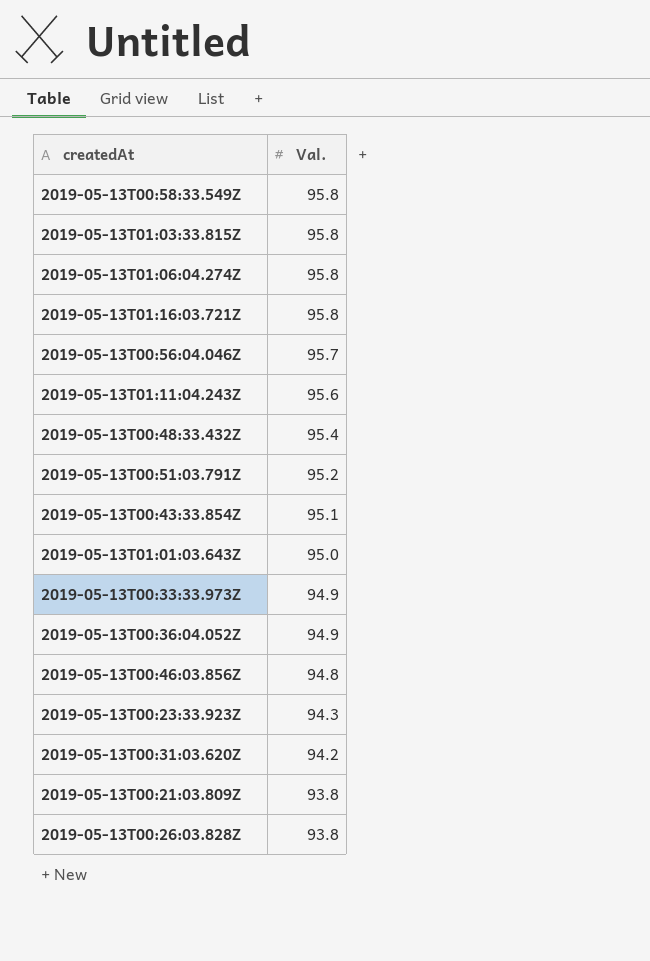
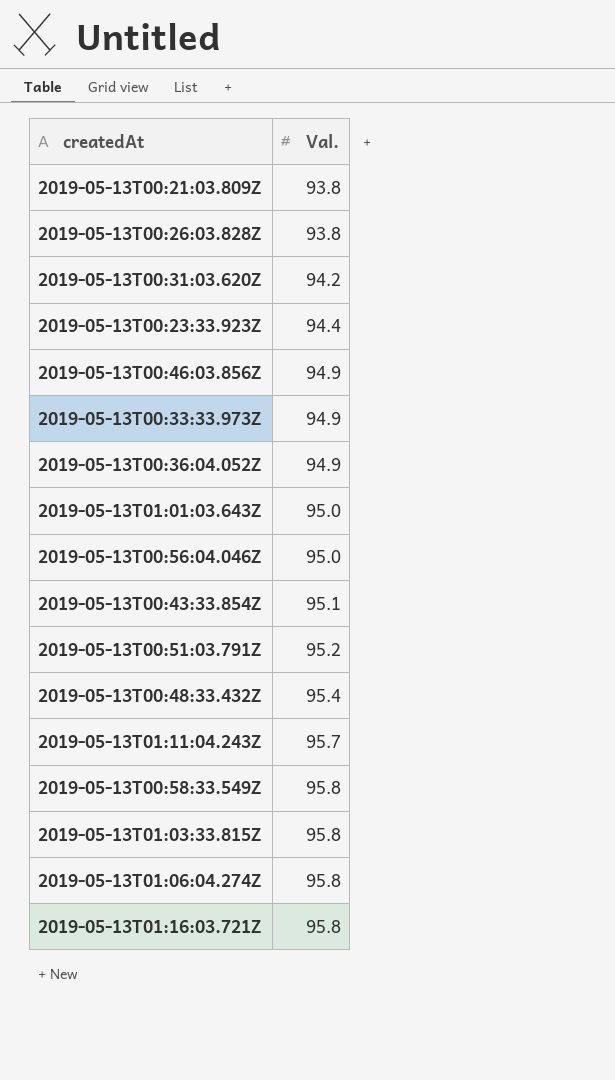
row order: Val. descending -> Val. ascending
2019-05-13T00:23:33.923Z | Val.: 94.3 -> 94.4
2019-05-13T00:46:03.856Z | Val.: 94.8 -> 94.9
2019-05-13T00:56:04.046Z | Val.: 95.7 -> 95.0
2019-05-13T01:11:04.243Z | Val.: 95.6 -> 95.7

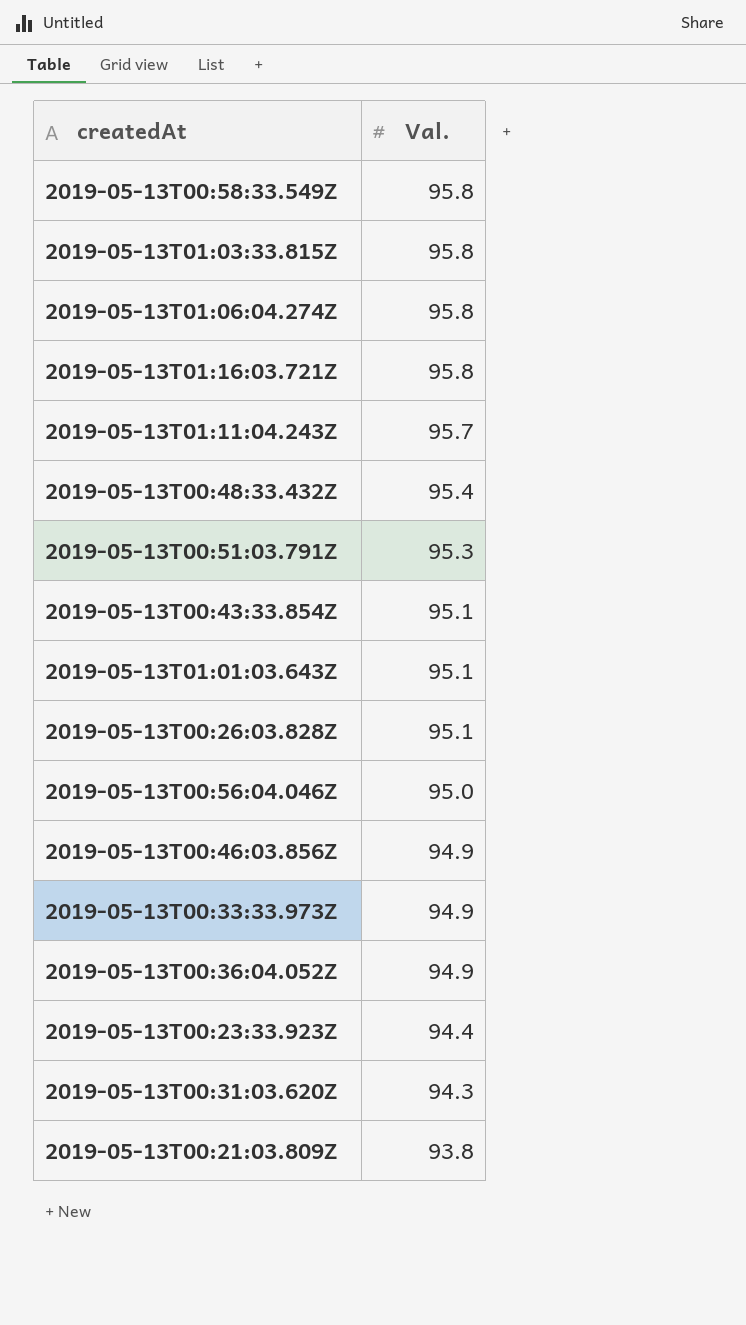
row order: Val. ascending -> Val. descending
2019-05-13T00:51:03.791Z | Val.: 95.2 -> 95.3
2019-05-13T01:01:03.643Z | Val.: 95.0 -> 95.1
2019-05-13T00:26:03.828Z | Val.: 93.8 -> 95.1
2019-05-13T00:31:03.620Z | Val.: 94.2 -> 94.3

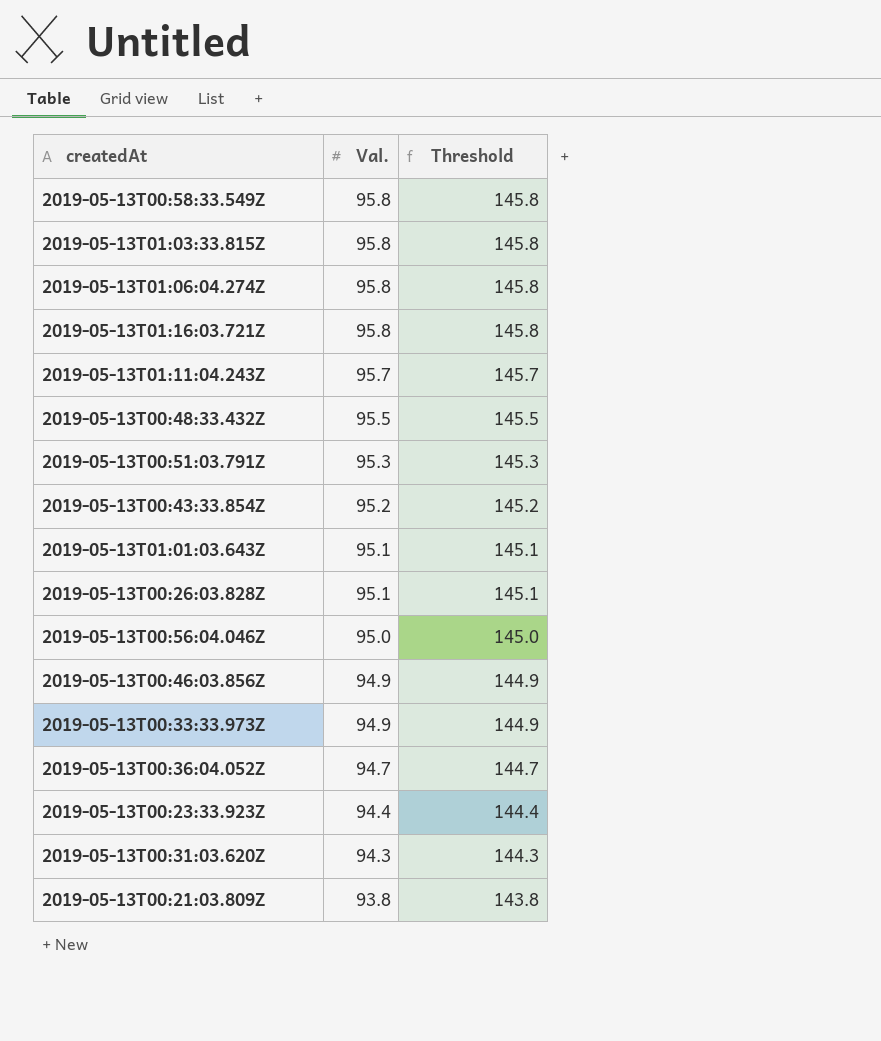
column Threshold | formula: none -> [Val.] + 50
2019-05-13T00:48:33.432Z | Val.: 95.4 -> 95.5
2019-05-13T00:43:33.854Z | Val.: 95.1 -> 95.2
2019-05-13T00:36:04.052Z | Val.: 94.9 -> 94.7

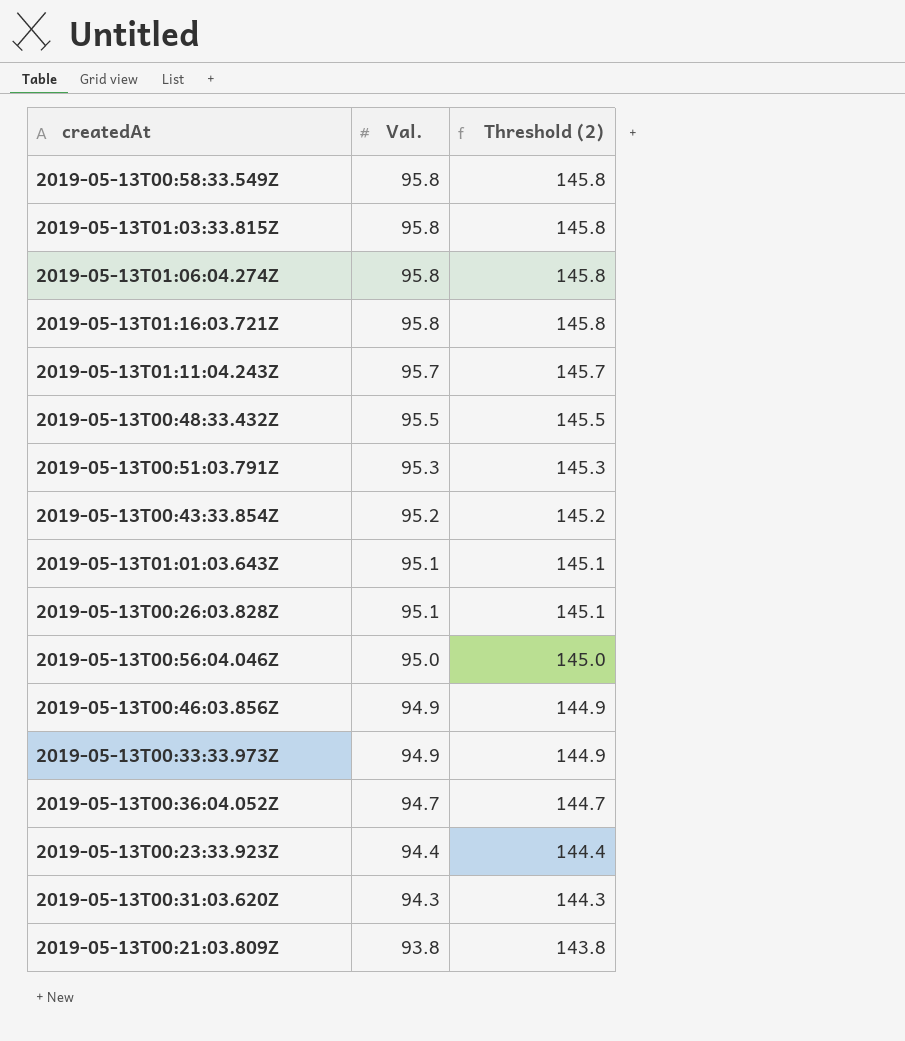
column name: Threshold -> Threshold (2)

